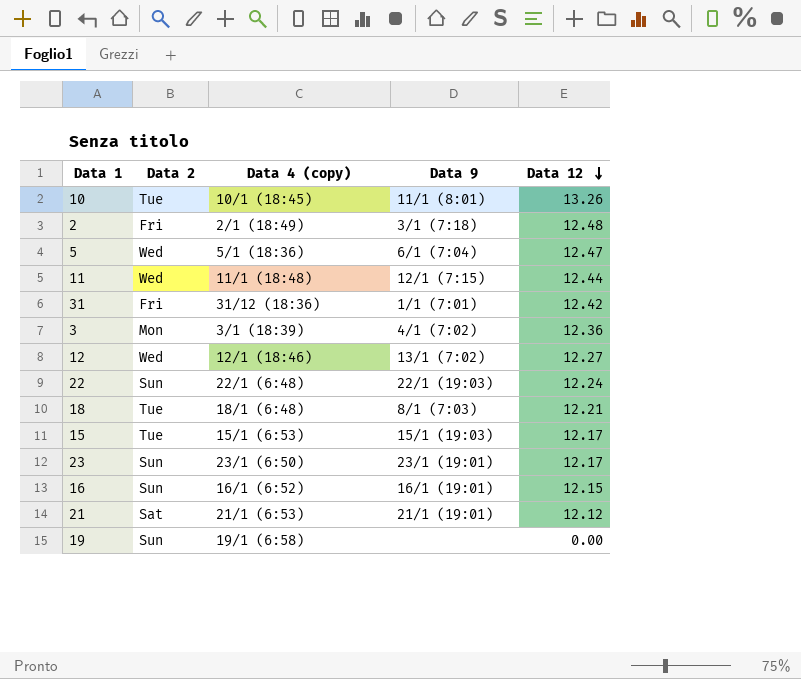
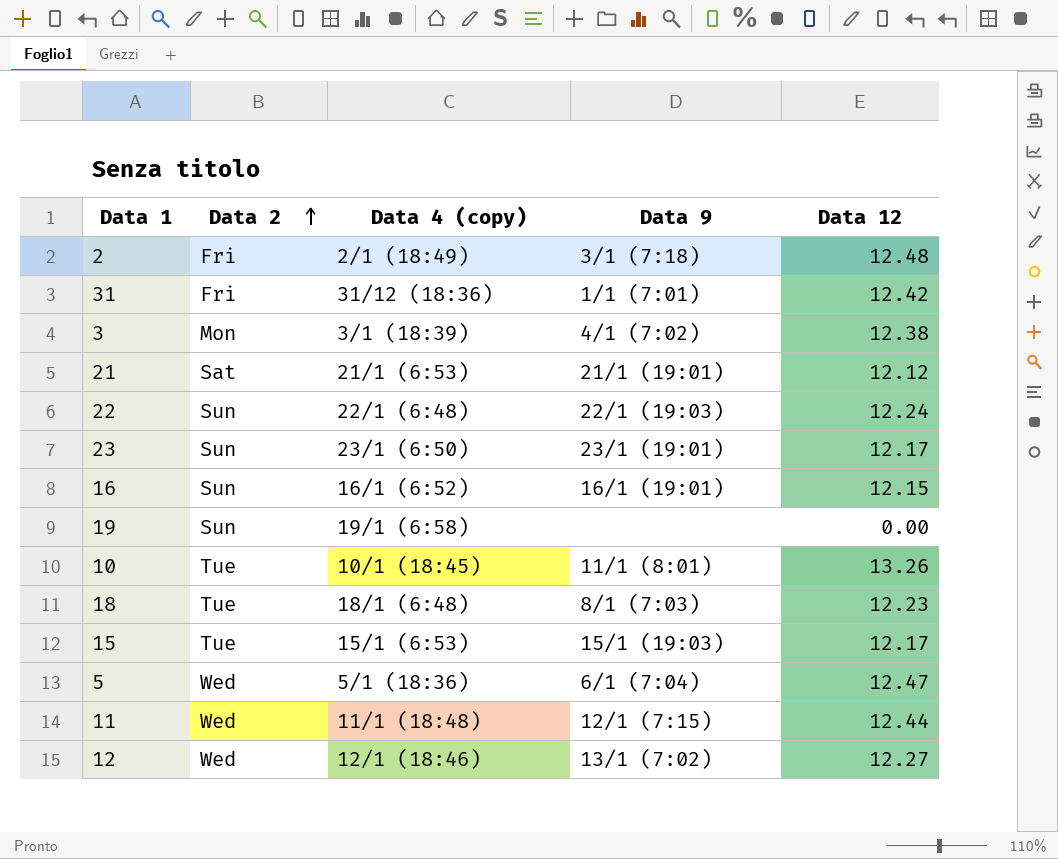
row order: Data 12 descending -> Data 2 ascending
3 | Data 12: 12.36 -> 12.38
18 | Data 12: 12.21 -> 12.23

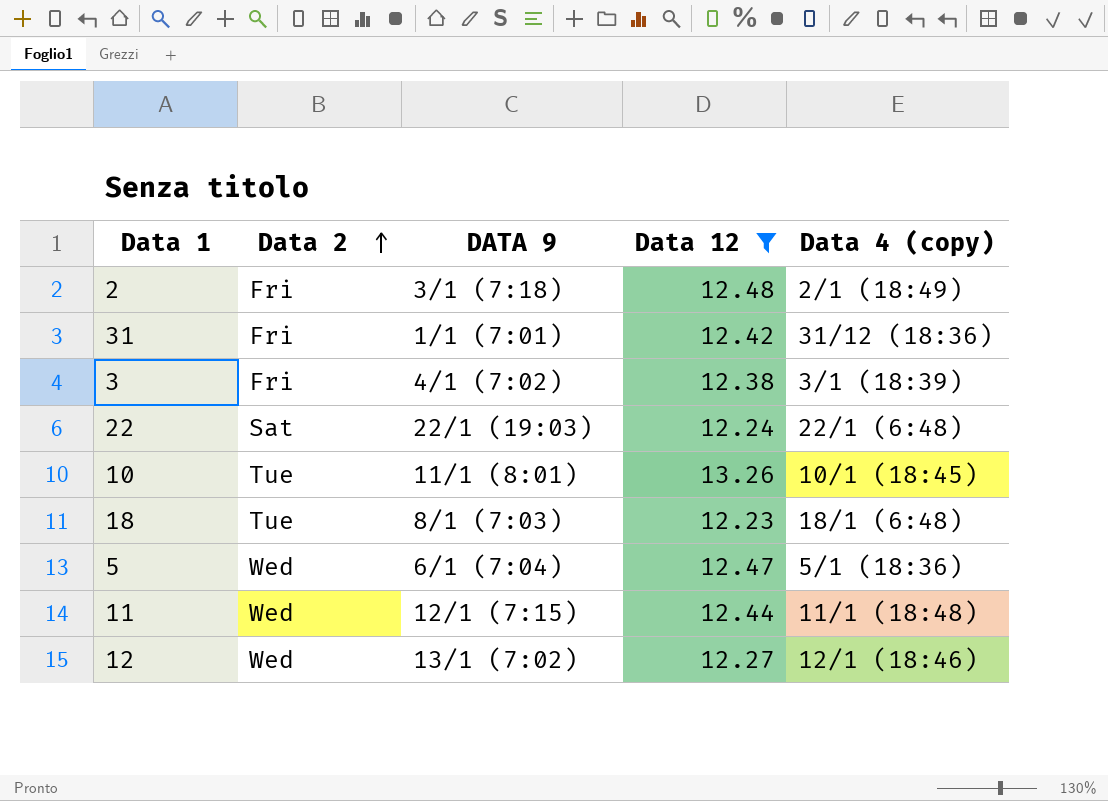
filter: none -> Data 12 >= 12.23
column name: Data 9 -> DATA 9
column Data 4 (copy) | position: 3 -> 5
3 | Data 2: Mon -> Fri
22 | Data 2: Sun -> Sat

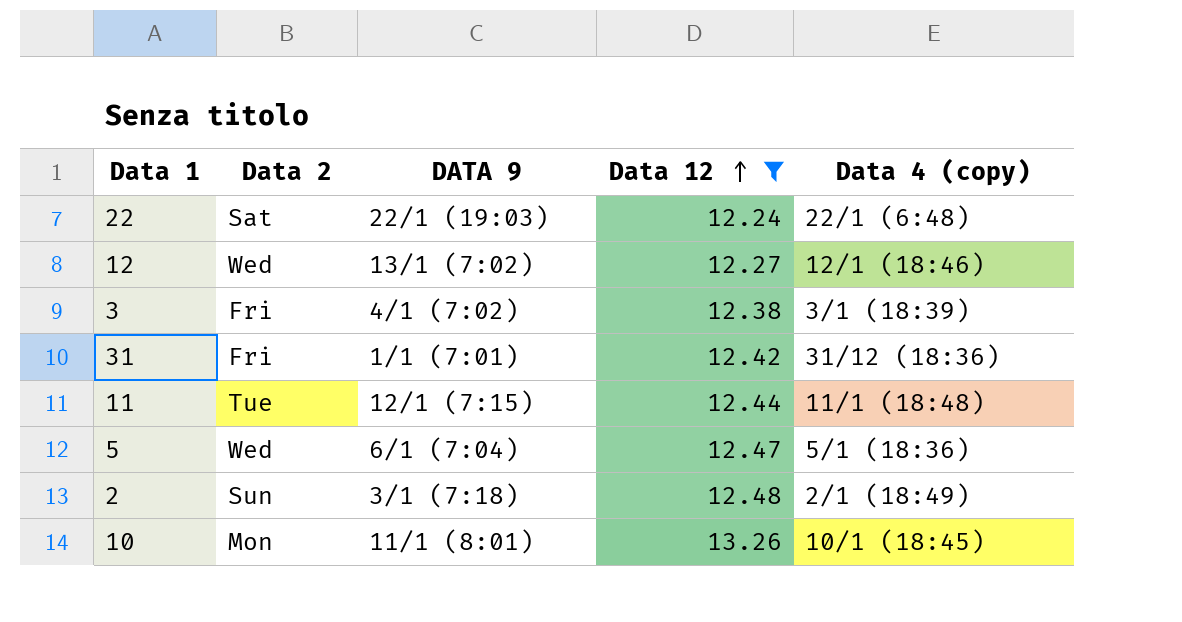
row order: Data 2 ascending -> Data 12 ascending
row 18: Tue | 8/1 (7:03) | 12.23 | 18/1 (6:48) -> none
11 | Data 2: Wed -> Tue
2 | Data 2: Fri -> Sun
10 | Data 2: Tue -> Mon

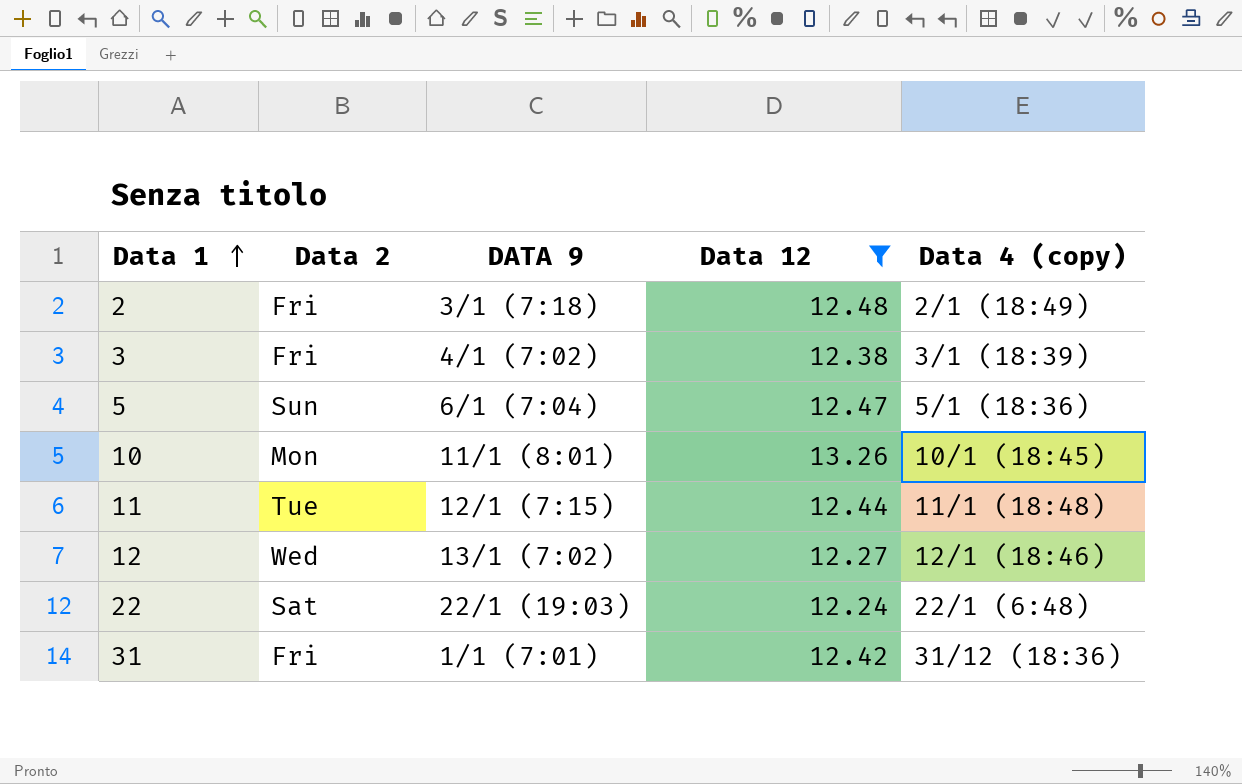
row order: Data 12 ascending -> Data 1 ascending
2 | Data 2: Sun -> Fri
5 | Data 2: Wed -> Sun

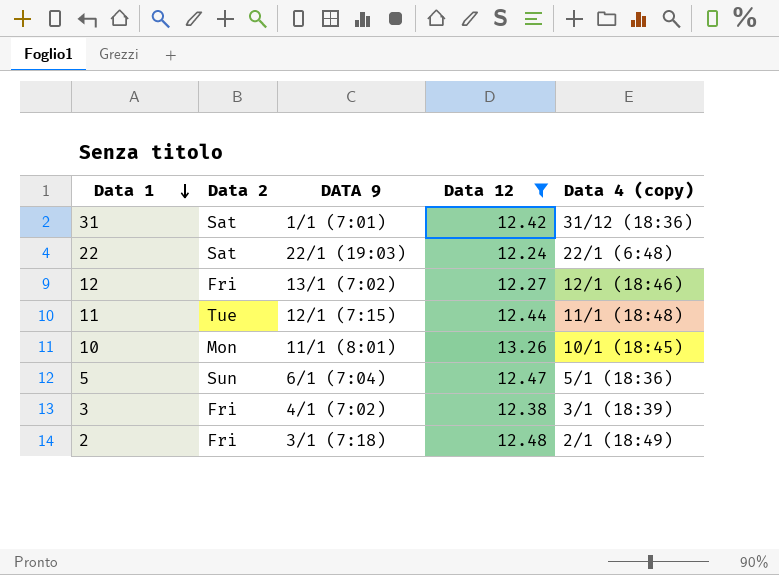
row order: Data 1 ascending -> Data 1 descending
31 | Data 2: Fri -> Sat
12 | Data 2: Wed -> Fri

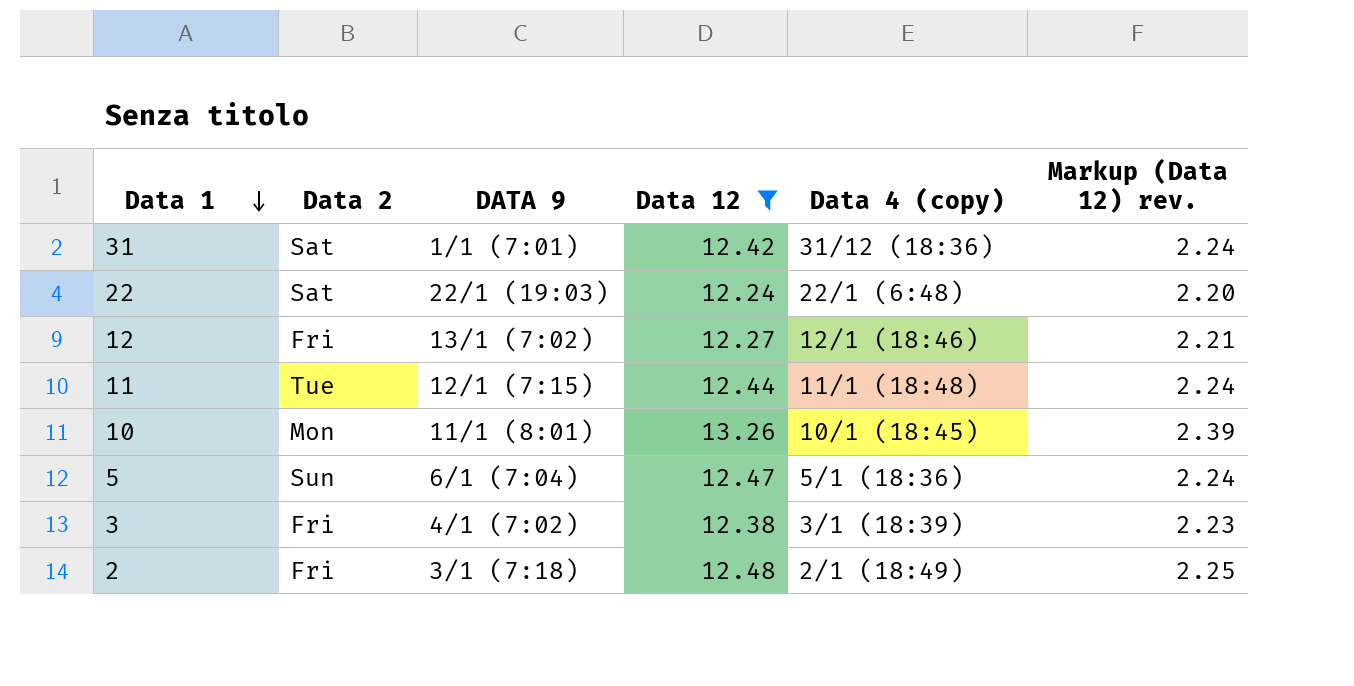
column Markup (Data 12) rev. | formula: none -> [Data 12] * 0.18

